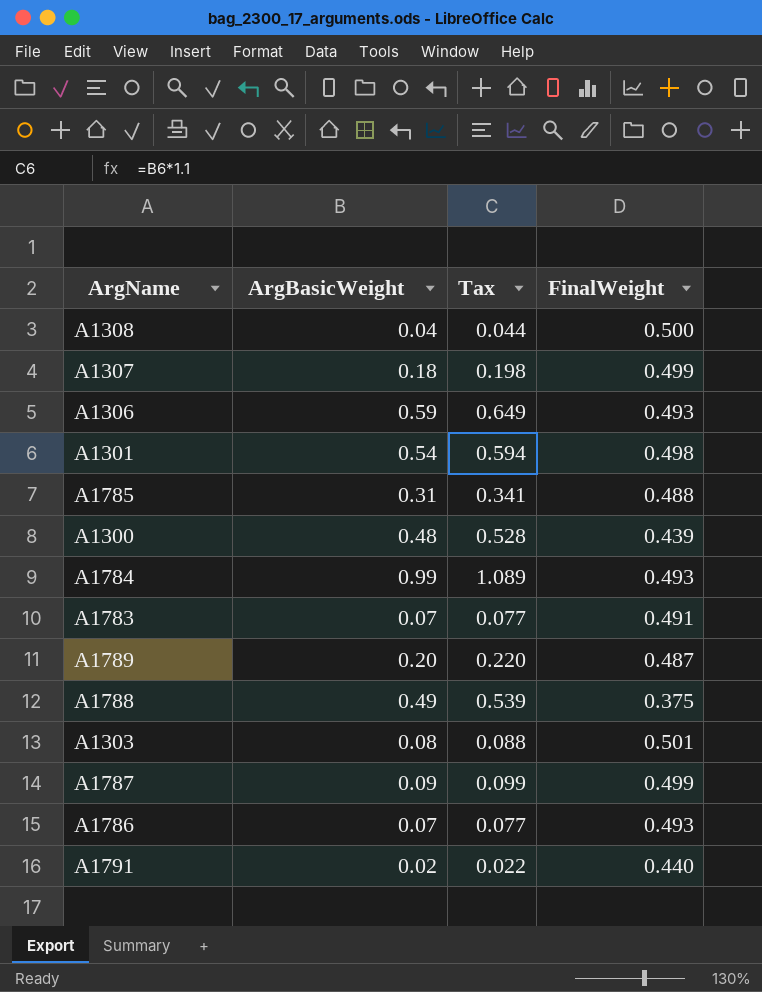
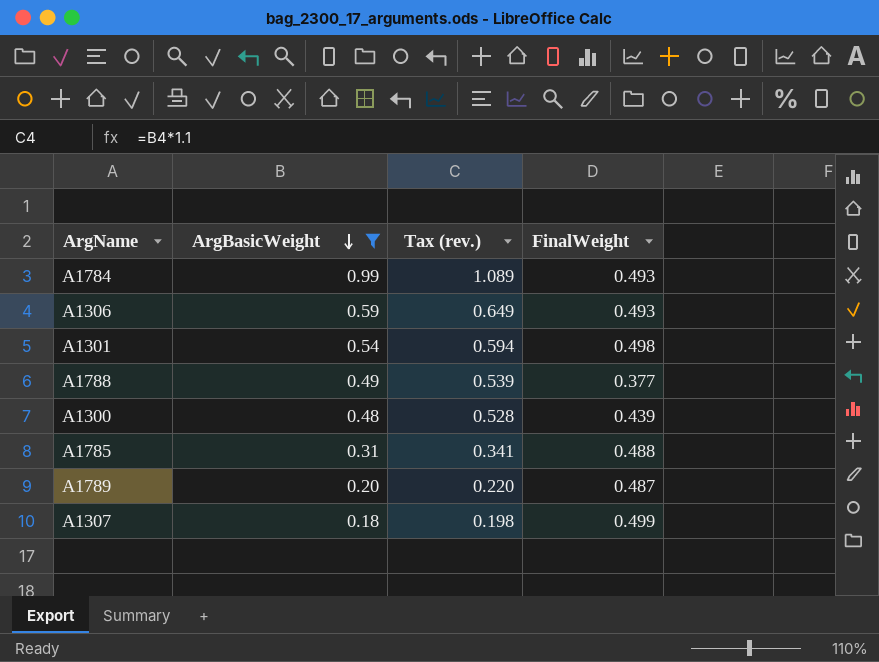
filter: none -> ArgBasicWeight >= 0.18
row order: none -> ArgBasicWeight descending
column name: Tax -> Tax (rev.)
A1788 | FinalWeight: 0.375 -> 0.377

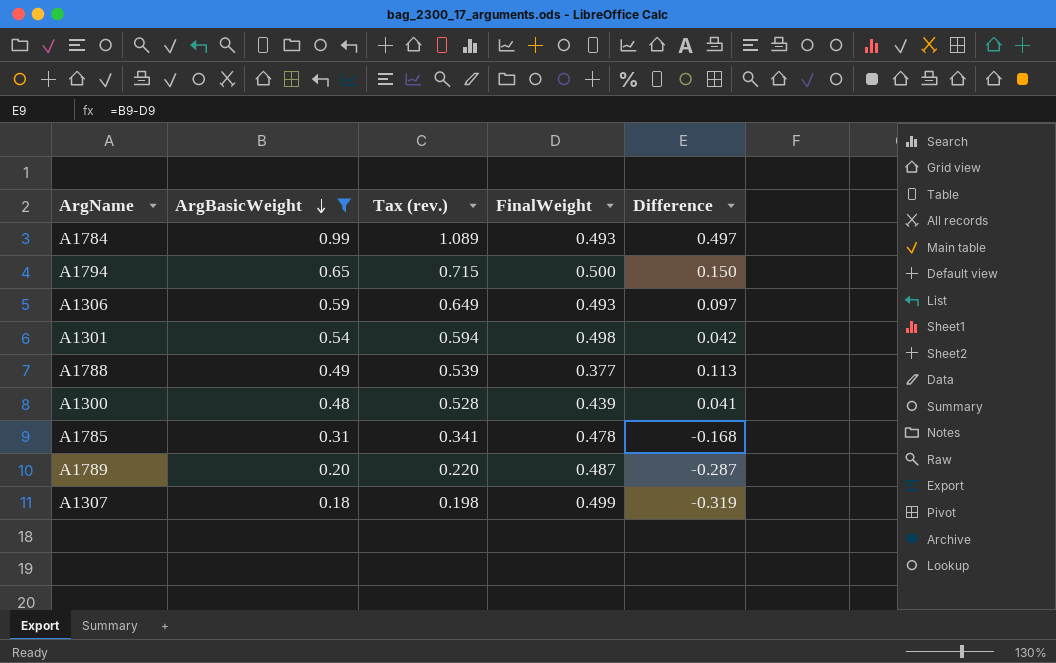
column Difference | formula: none -> [ArgBasicWeight] - [FinalWeight]
row A1794: none -> 0.65 | 0.715 | 0.500 | 0.150
A1785 | FinalWeight: 0.488 -> 0.478

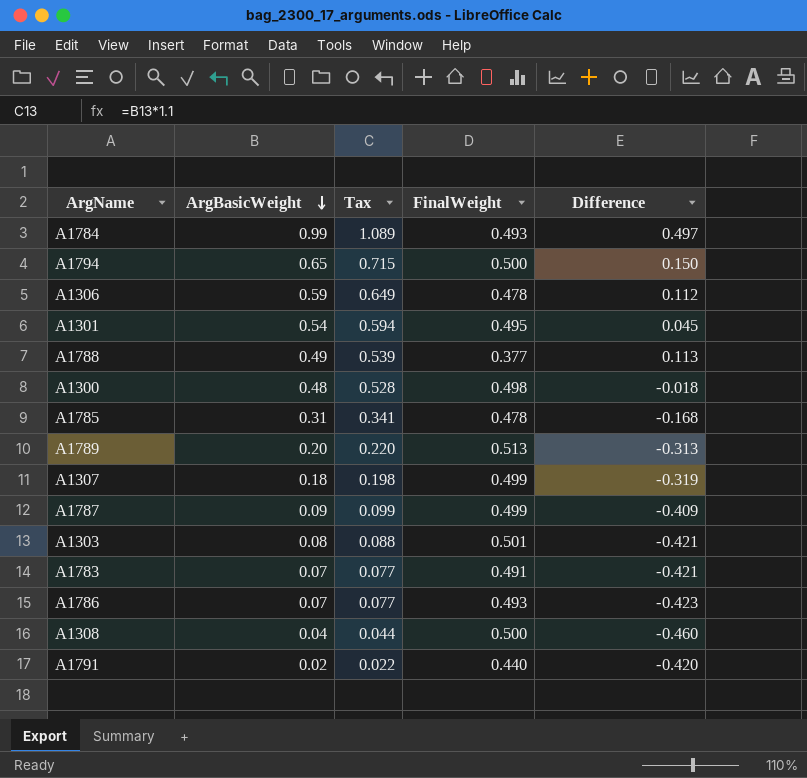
filter: ArgBasicWeight >= 0.18 -> none
column name: Tax (rev.) -> Tax
A1306 | FinalWeight: 0.493 -> 0.478
A1306 | Difference: 0.097 -> 0.112
A1301 | FinalWeight: 0.498 -> 0.495
A1301 | Difference: 0.042 -> 0.045
A1300 | FinalWeight: 0.439 -> 0.498
A1300 | Difference: 0.041 -> -0.018
A1789 | FinalWeight: 0.487 -> 0.513
A1789 | Difference: -0.287 -> -0.313

